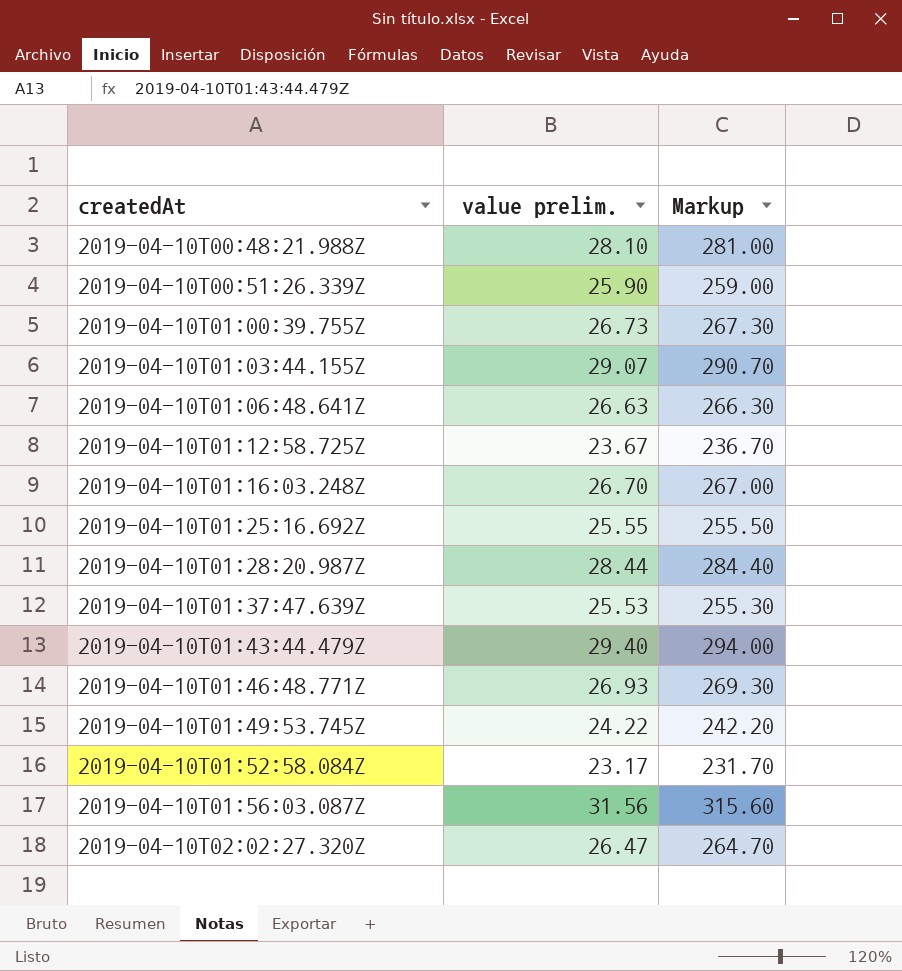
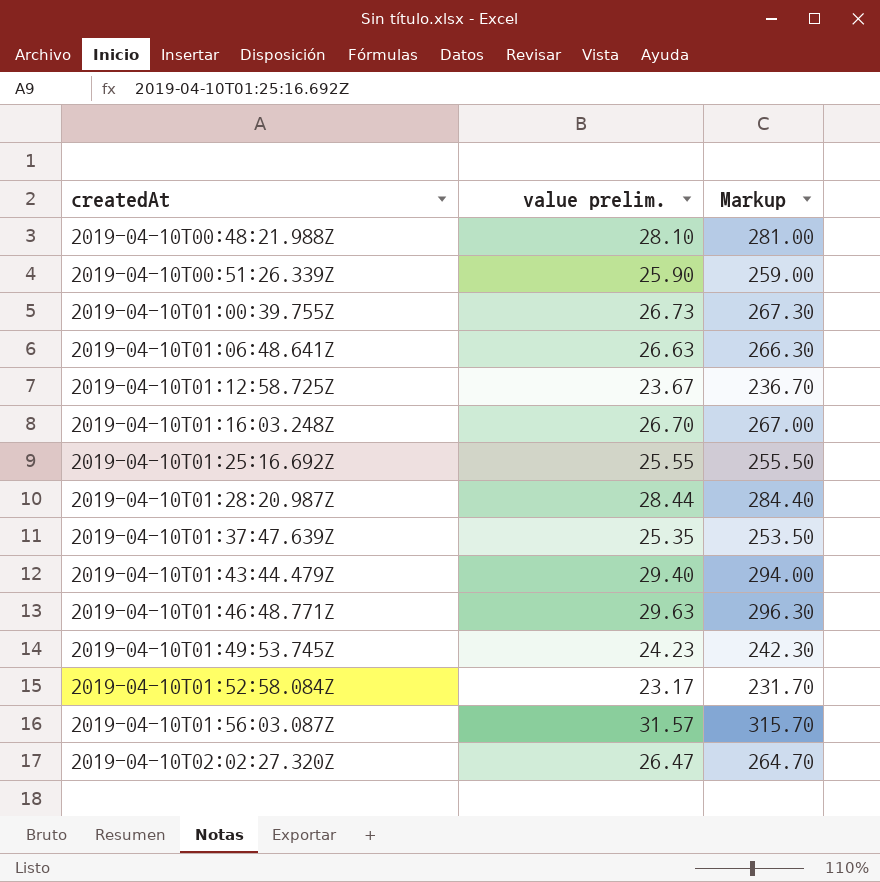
row 2019-04-10T01:03:44.155Z: 29.07 | 290.70 -> none
2019-04-10T01:37:47.639Z | value prelim.: 25.53 -> 25.35
2019-04-10T01:37:47.639Z | Markup: 255.30 -> 253.50
2019-04-10T01:46:48.771Z | value prelim.: 26.93 -> 29.63
2019-04-10T01:46:48.771Z | Markup: 269.30 -> 296.30
2019-04-10T01:49:53.745Z | value prelim.: 24.22 -> 24.23
2019-04-10T01:49:53.745Z | Markup: 242.20 -> 242.30
2019-04-10T01:56:03.087Z | value prelim.: 31.56 -> 31.57
2019-04-10T01:56:03.087Z | Markup: 315.60 -> 315.70

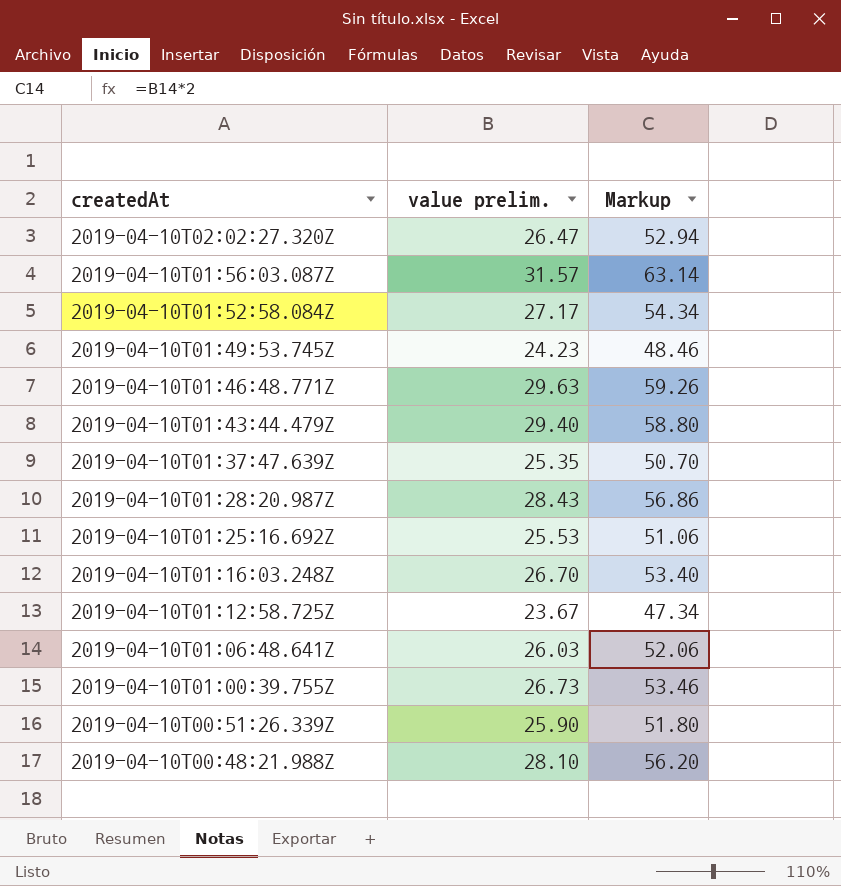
row order: createdAt ascending -> createdAt descending
column Markup | formula: [value prelim.] * 10 -> [value prelim.] * 2
2019-04-10T01:52:58.084Z | value prelim.: 23.17 -> 27.17
2019-04-10T01:28:20.987Z | value prelim.: 28.44 -> 28.43
2019-04-10T01:25:16.692Z | value prelim.: 25.55 -> 25.53
2019-04-10T01:06:48.641Z | value prelim.: 26.63 -> 26.03

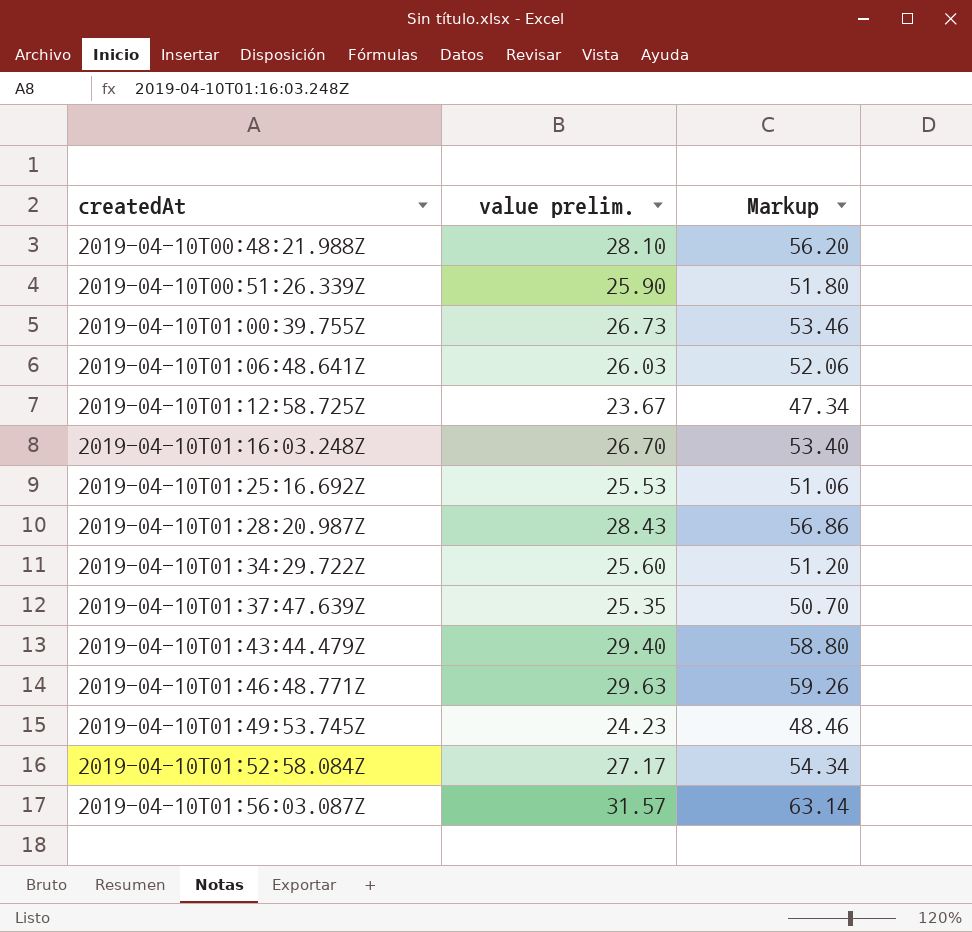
row order: createdAt descending -> createdAt ascending
row 2019-04-10T02:02:27.320Z: 26.47 | 52.94 -> none
row 2019-04-10T01:34:29.722Z: none -> 25.60 | 51.20

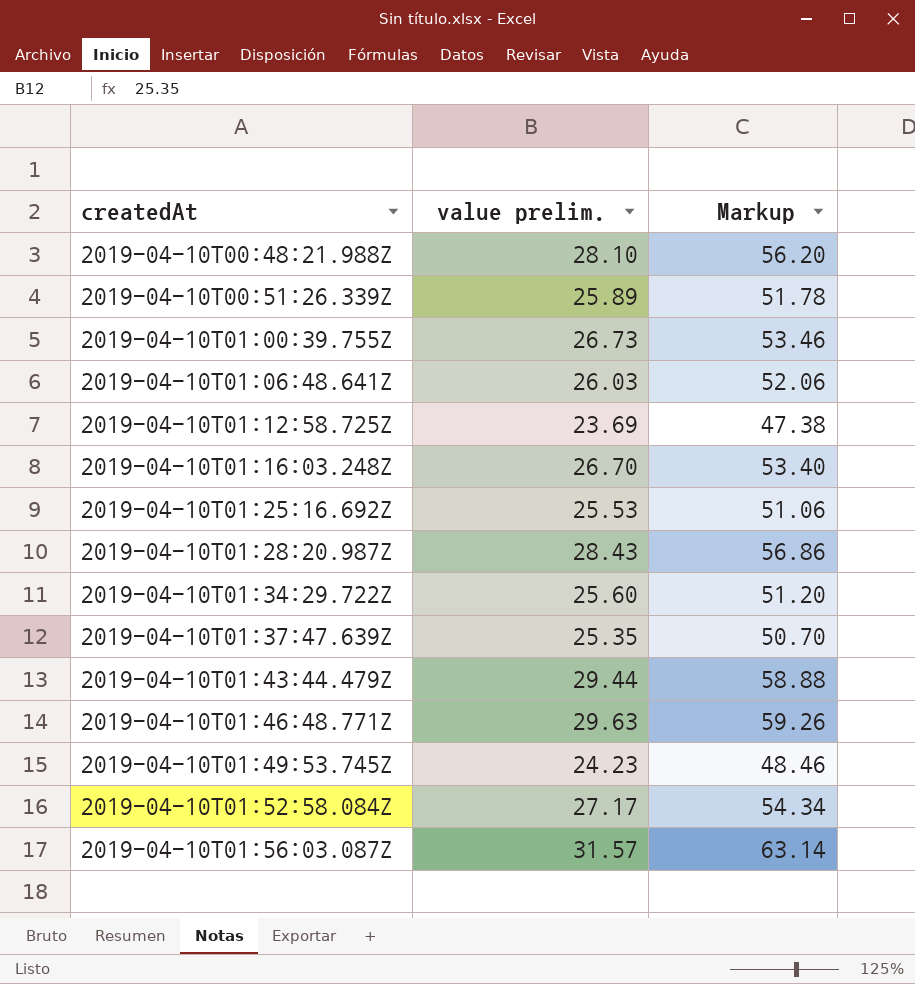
2019-04-10T00:51:26.339Z | value prelim.: 25.90 -> 25.89
2019-04-10T00:51:26.339Z | Markup: 51.80 -> 51.78
2019-04-10T01:12:58.725Z | value prelim.: 23.67 -> 23.69
2019-04-10T01:12:58.725Z | Markup: 47.34 -> 47.38
2019-04-10T01:43:44.479Z | value prelim.: 29.40 -> 29.44
2019-04-10T01:43:44.479Z | Markup: 58.80 -> 58.88

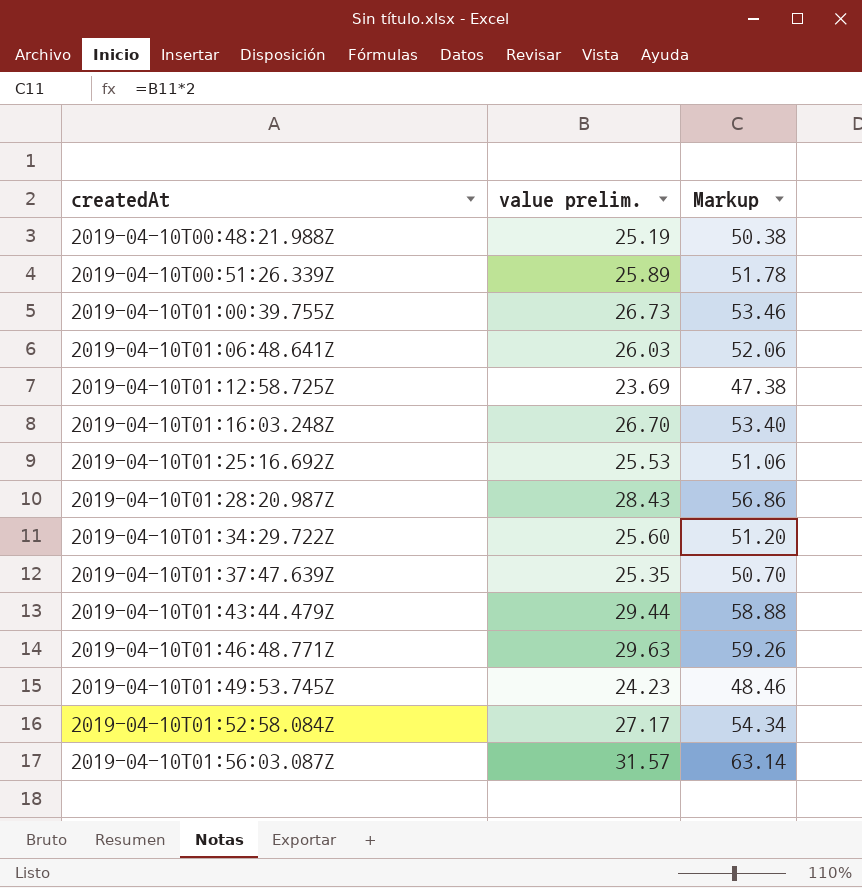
2019-04-10T00:48:21.988Z | value prelim.: 28.10 -> 25.19
2019-04-10T00:48:21.988Z | Markup: 56.20 -> 50.38

